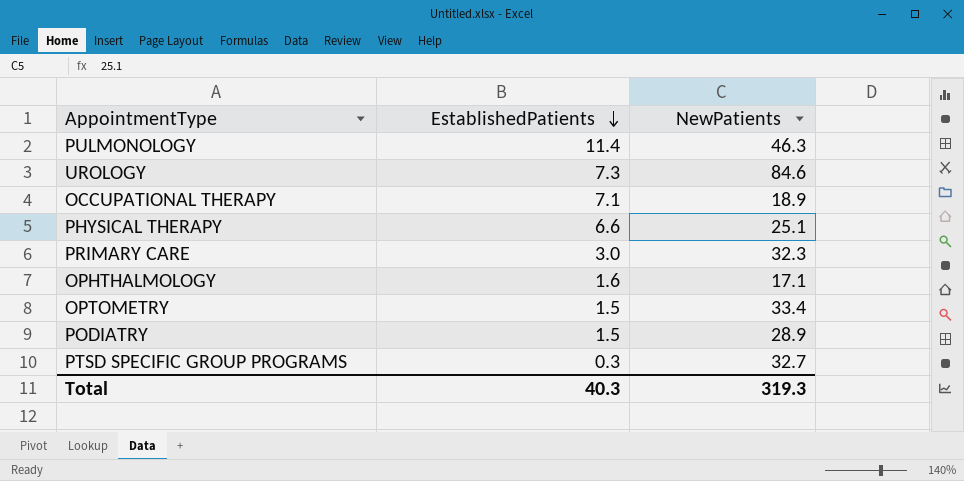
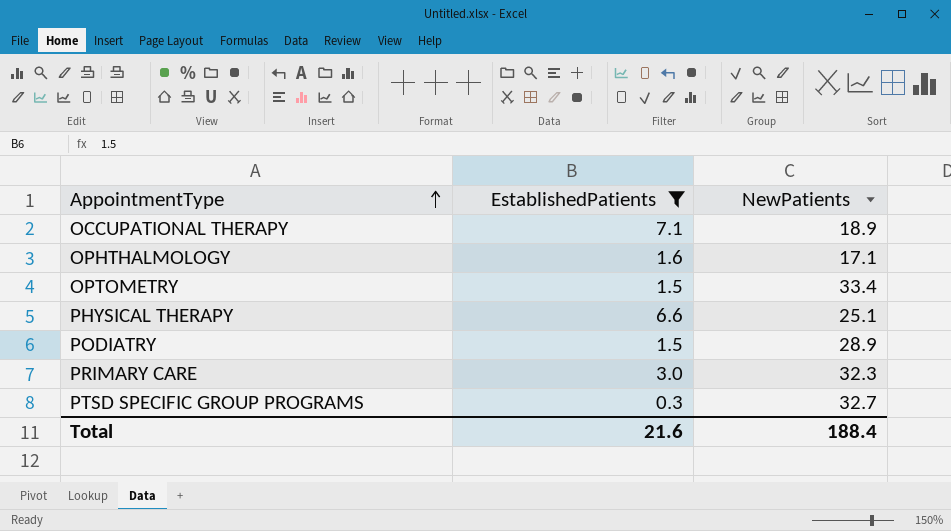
filter: none -> EstablishedPatients <= 7.1
row order: EstablishedPatients descending -> AppointmentType ascending
Total | EstablishedPatients: 40.3 -> 21.6
Total | NewPatients: 319.3 -> 188.4

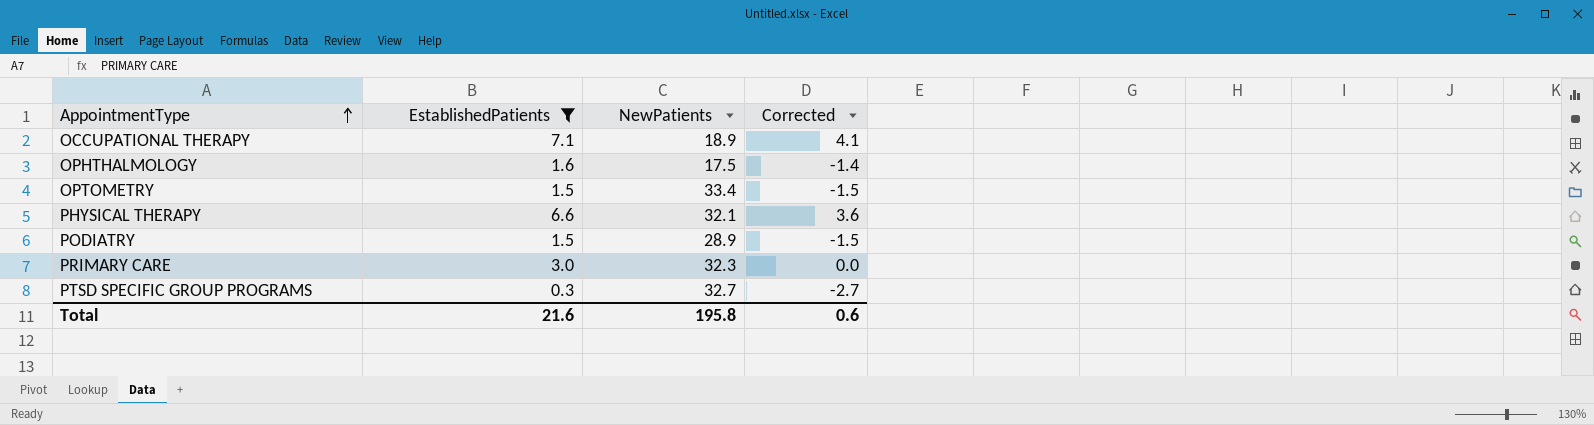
column Corrected | formula: none -> [EstablishedPatients] - 3
OPHTHALMOLOGY | NewPatients: 17.1 -> 17.5
PHYSICAL THERAPY | NewPatients: 25.1 -> 32.1
Total | NewPatients: 188.4 -> 195.8

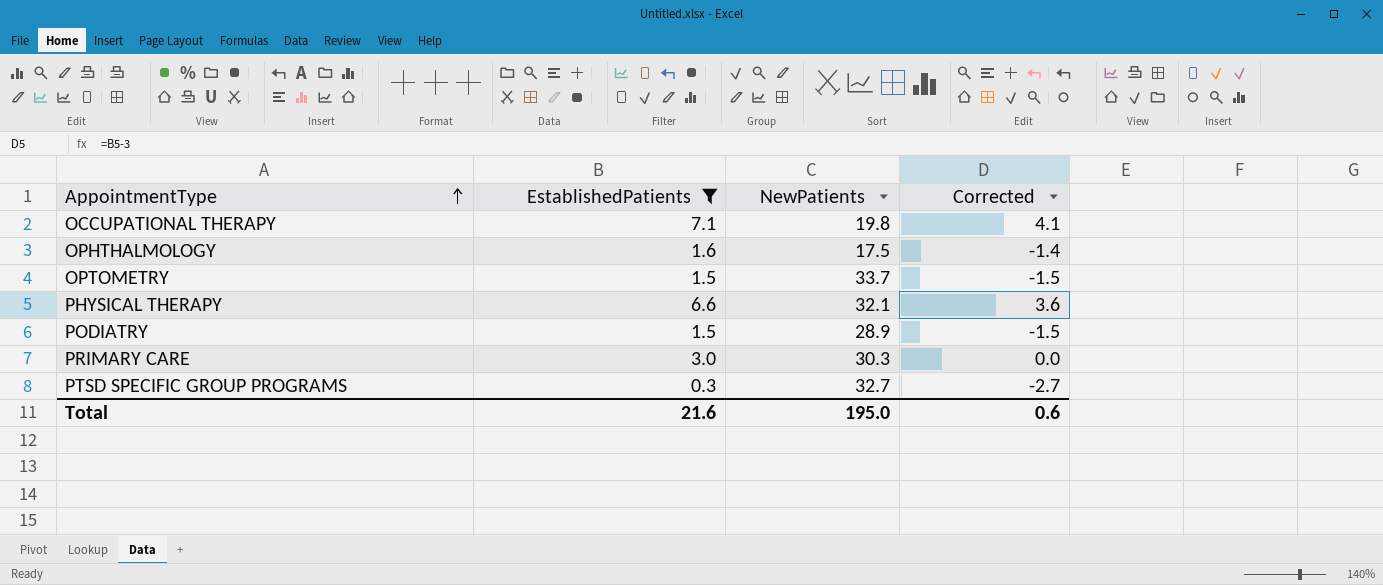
OCCUPATIONAL THERAPY | NewPatients: 18.9 -> 19.8
OPTOMETRY | NewPatients: 33.4 -> 33.7
PRIMARY CARE | NewPatients: 32.3 -> 30.3
Total | NewPatients: 195.8 -> 195.0

